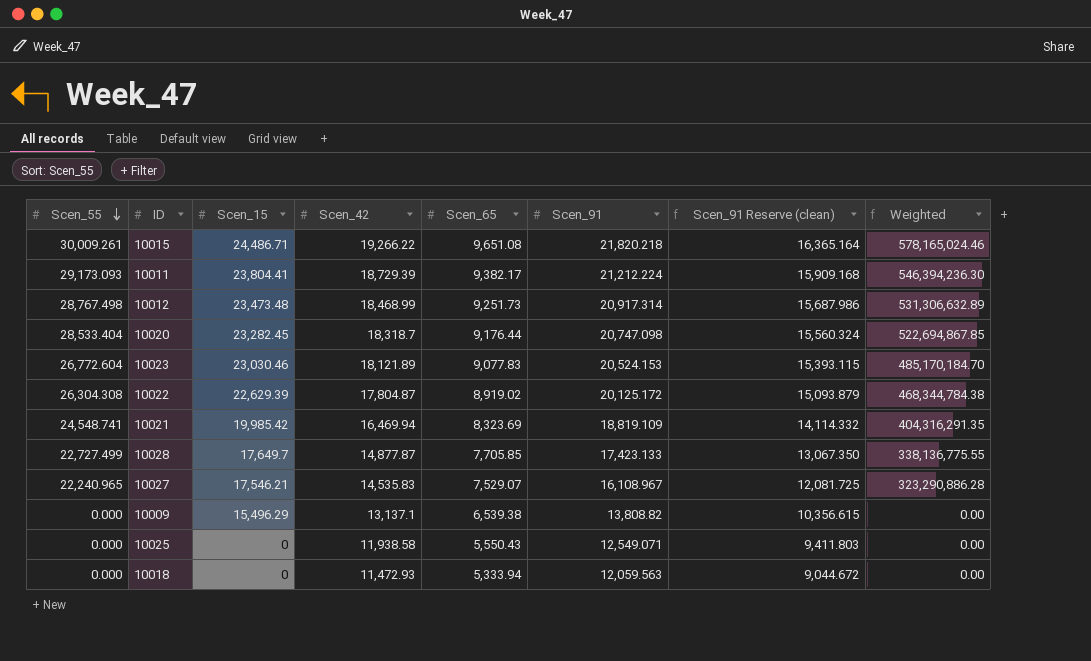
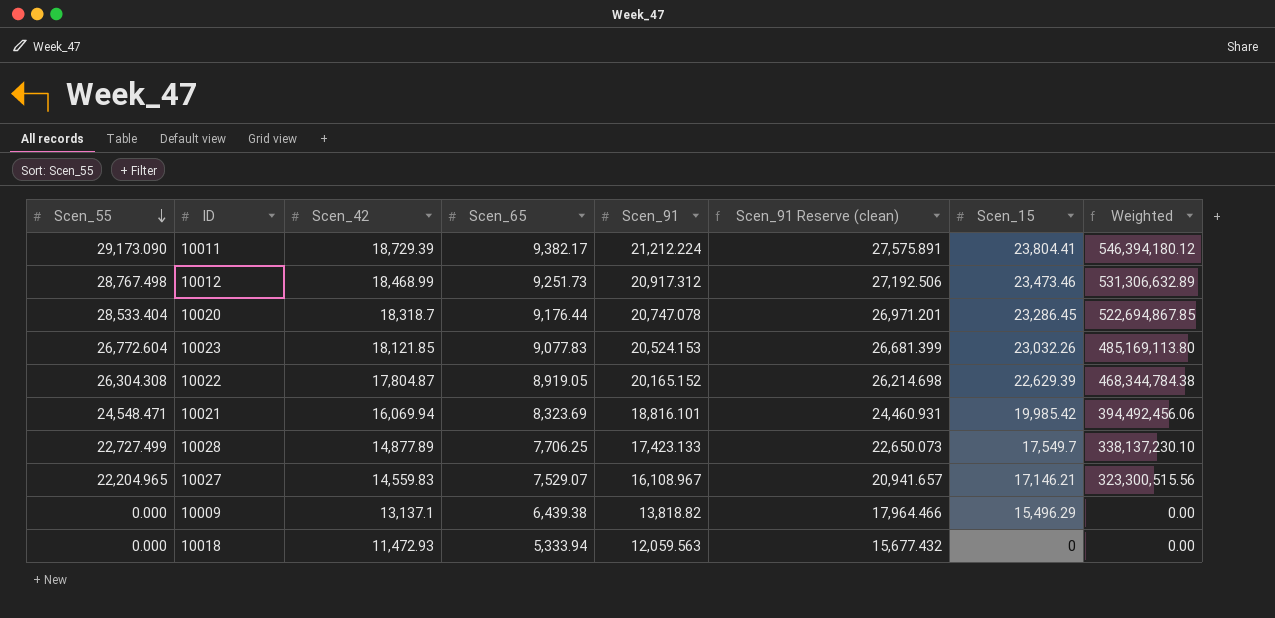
column Scen_91 Reserve (clean) | formula: [Scen_91] * 0.75 -> [Scen_91] * 1.3
column Scen_15 | position: 3 -> 7
row 10015: 30,009.261 | 24,486.71 | 19,266.22 | 9,651.08 | 21,820.218 | 16,365.164 | 578,165,024.46 -> none
row 10025: 0.000 | 0 | 11,938.58 | 5,550.43 | 12,549.071 | 9,411.803 | 0.00 -> none
10011 | Scen_55: 29,173.093 -> 29,173.090
10011 | Weighted: 546,394,236.30 -> 546,394,180.12
10012 | Scen_91: 20,917.314 -> 20,917.312
10012 | Scen_15: 23,473.48 -> 23,473.46
10020 | Scen_91: 20,747.098 -> 20,747.078
10020 | Scen_15: 23,282.45 -> 23,286.45
10023 | Scen_42: 18,121.89 -> 18,121.85
10023 | Scen_15: 23,030.46 -> 23,032.26
10023 | Weighted: 485,170,184.70 -> 485,169,113.80
10022 | Scen_65: 8,919.02 -> 8,919.05
10022 | Scen_91: 20,125.172 -> 20,165.152
10021 | Scen_55: 24,548.741 -> 24,548.471
10021 | Scen_42: 16,469.94 -> 16,069.94
10021 | Scen_91: 18,819.109 -> 18,816.101
10021 | Weighted: 404,316,291.35 -> 394,492,456.06
10028 | Scen_42: 14,877.87 -> 14,877.89
10028 | Scen_65: 7,705.85 -> 7,706.25
10028 | Scen_15: 17,649.7 -> 17,549.7
10028 | Weighted: 338,136,775.55 -> 338,137,230.10
10027 | Scen_55: 22,240.965 -> 22,204.965
10027 | Scen_42: 14,535.83 -> 14,559.83
10027 | Scen_15: 17,546.21 -> 17,146.21
10027 | Weighted: 323,290,886.28 -> 323,300,515.56
10009 | Scen_65: 6,539.38 -> 6,439.38
10009 | Scen_91: 13,808.82 -> 13,818.82

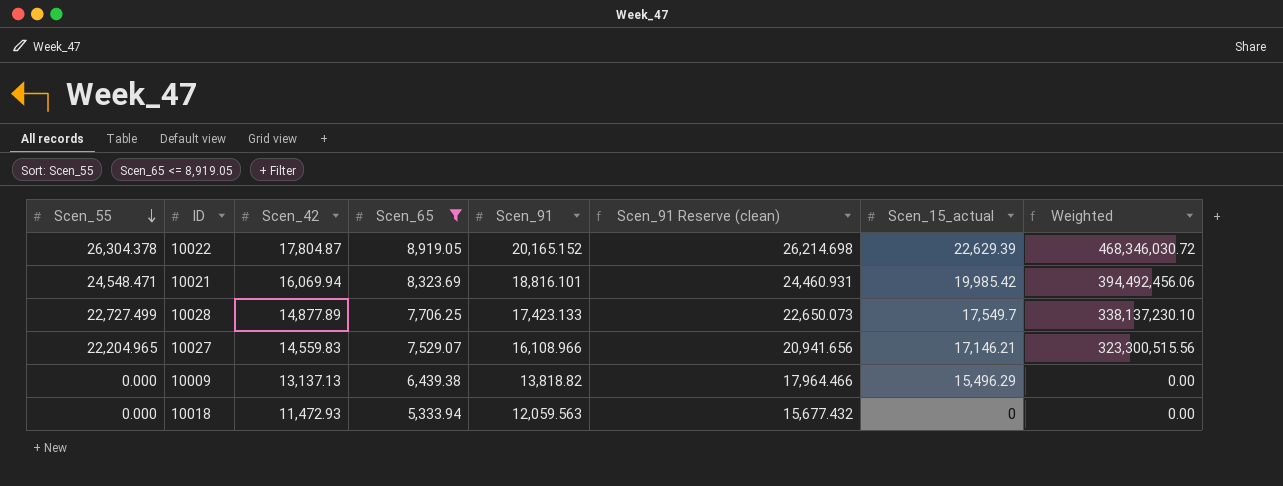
filter: none -> Scen_65 <= 8,919.05
column name: Scen_15 -> Scen_15_actual
10022 | Scen_55: 26,304.308 -> 26,304.378
10022 | Weighted: 468,344,784.38 -> 468,346,030.72
10027 | Scen_91: 16,108.967 -> 16,108.966
10027 | Scen_91 Reserve (clean): 20,941.657 -> 20,941.656
10009 | Scen_42: 13,137.1 -> 13,137.13

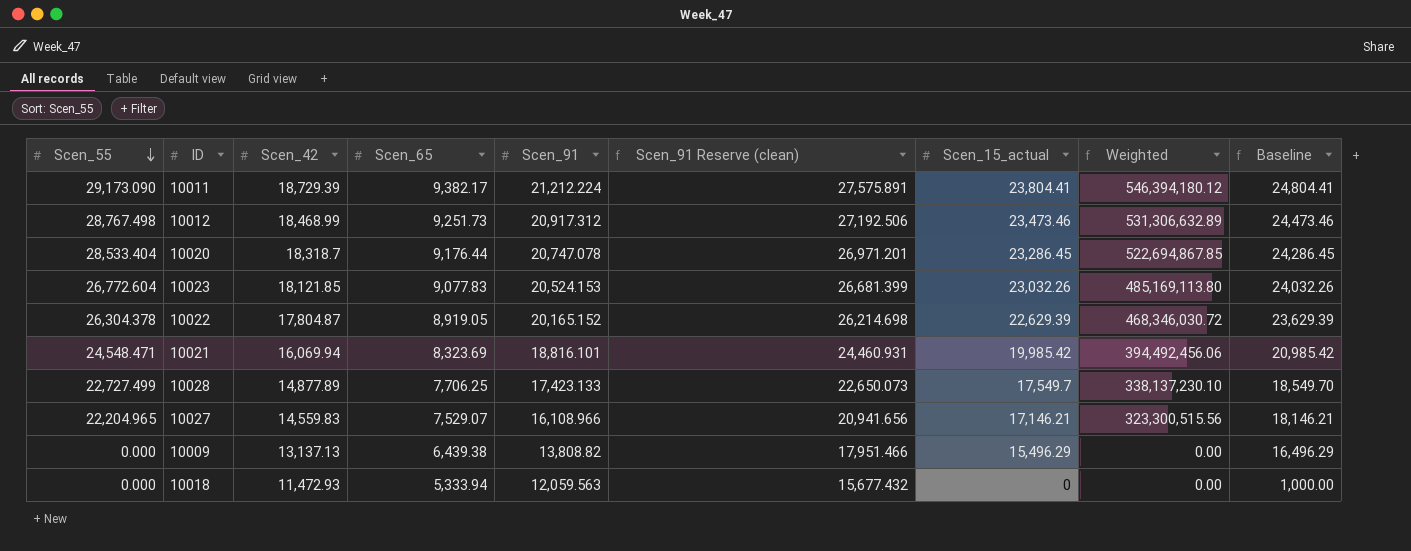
filter: Scen_65 <= 8,919.05 -> none
column Baseline | formula: none -> [Scen_15_actual] + 1000
10009 | Scen_91: 13,818.82 -> 13,808.82
10009 | Scen_91 Reserve (clean): 17,964.466 -> 17,951.466

